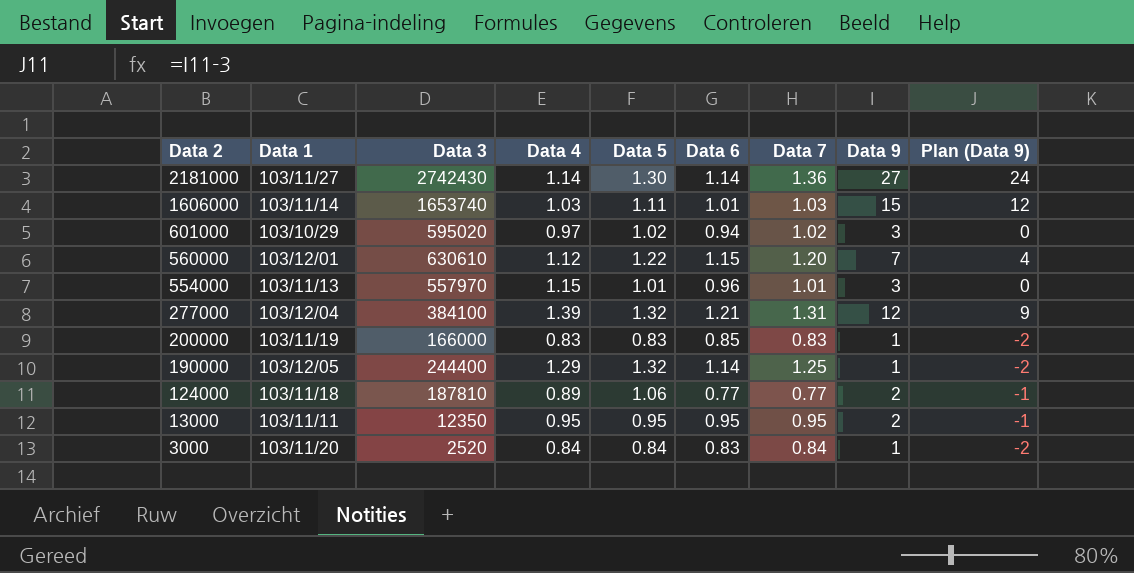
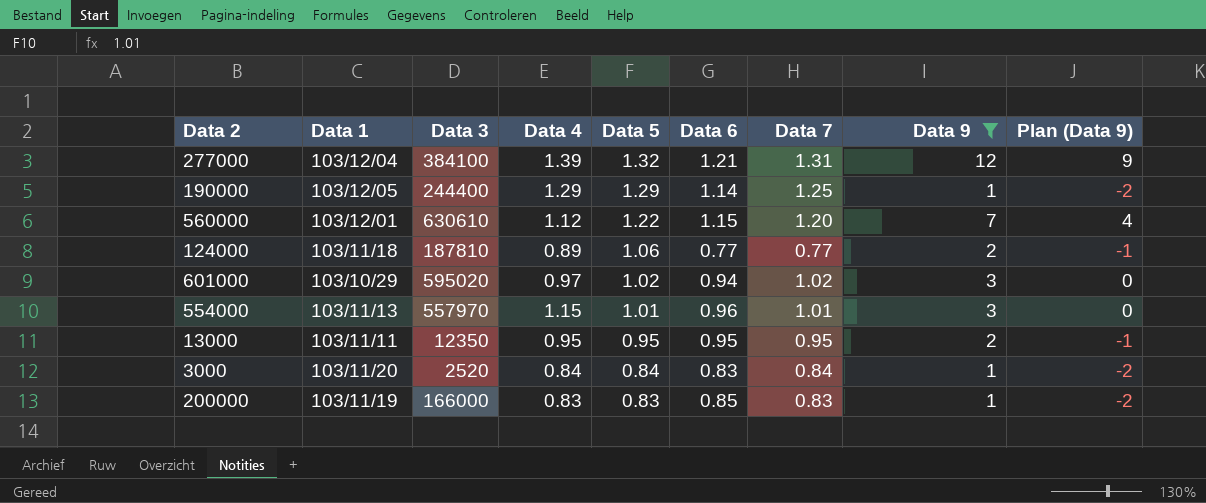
filter: none -> Data 9 <= 12
row order: Data 2 descending -> Data 5 descending
190000 | Data 5: 1.32 -> 1.29

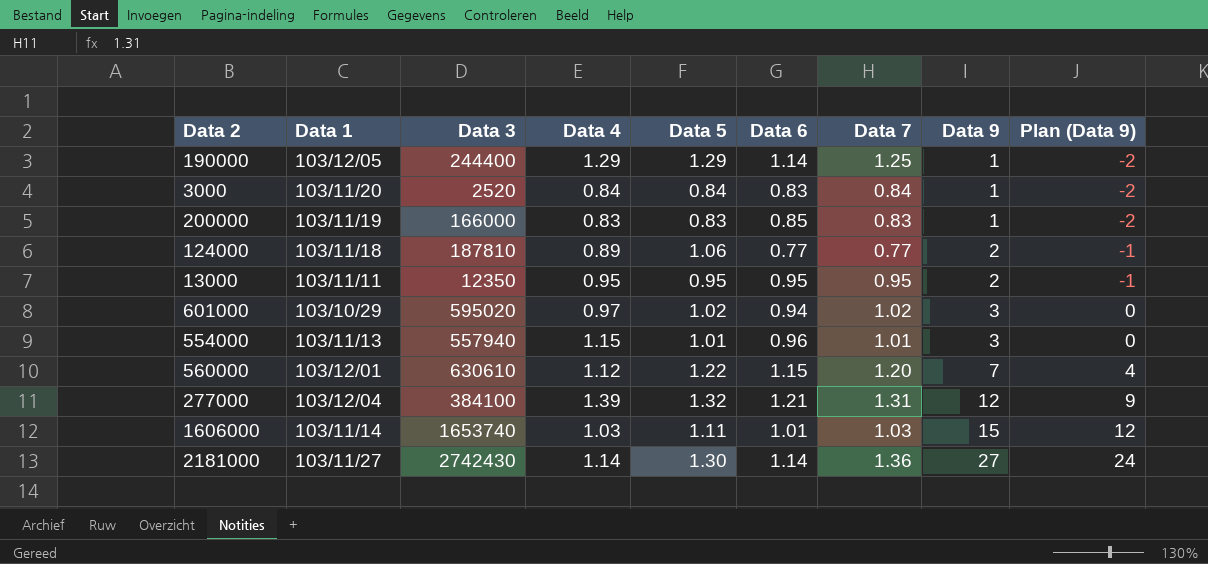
filter: Data 9 <= 12 -> none
row order: Data 5 descending -> Data 9 ascending
554000 | Data 3: 557970 -> 557940

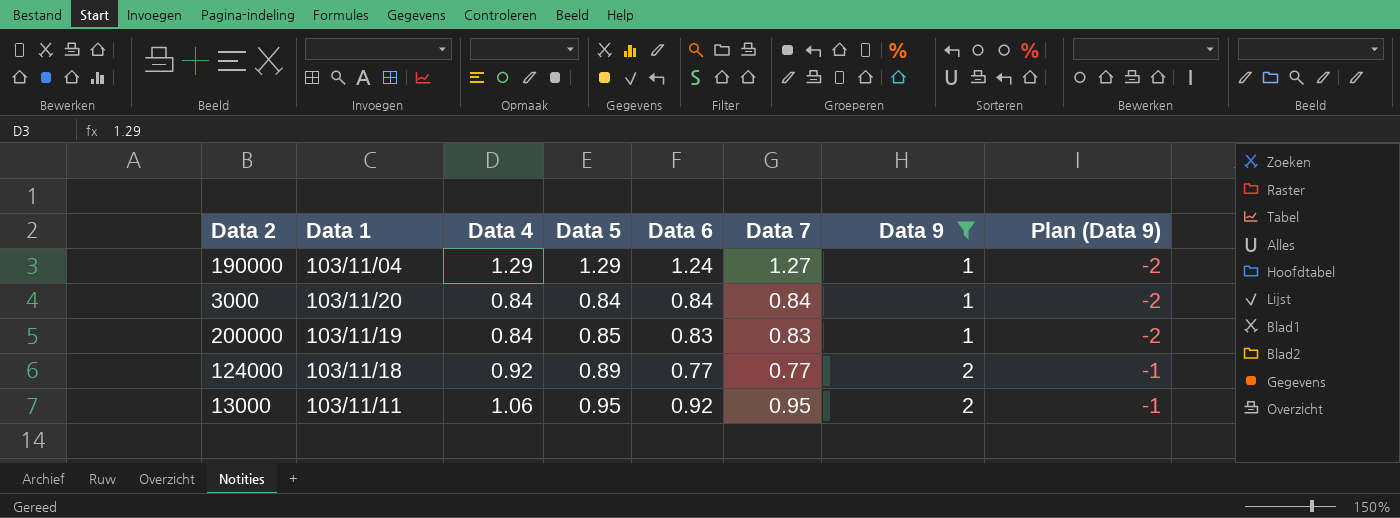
filter: none -> Data 9 <= 2
column Data 3 | position: 3 -> none
190000 | Data 1: 103/12/05 -> 103/11/04
190000 | Data 6: 1.14 -> 1.24
190000 | Data 7: 1.25 -> 1.27
3000 | Data 6: 0.83 -> 0.84
200000 | Data 4: 0.83 -> 0.84
200000 | Data 5: 0.83 -> 0.85
200000 | Data 6: 0.85 -> 0.83
124000 | Data 4: 0.89 -> 0.92
124000 | Data 5: 1.06 -> 0.89
13000 | Data 4: 0.95 -> 1.06
13000 | Data 6: 0.95 -> 0.92

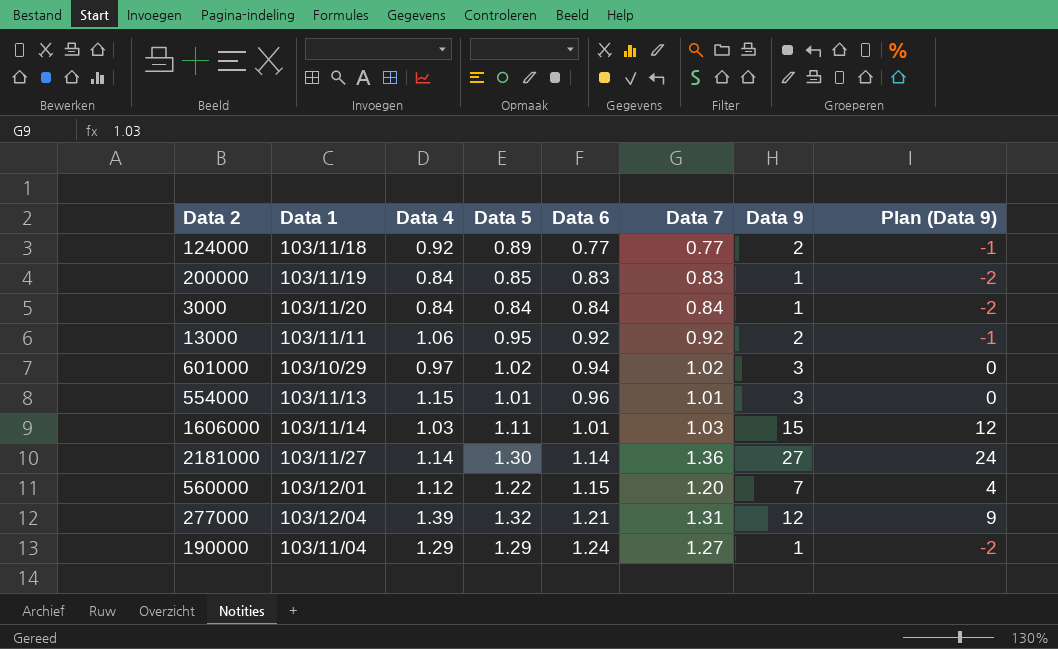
filter: Data 9 <= 2 -> none
row order: Data 9 ascending -> Data 6 ascending
13000 | Data 7: 0.95 -> 0.92

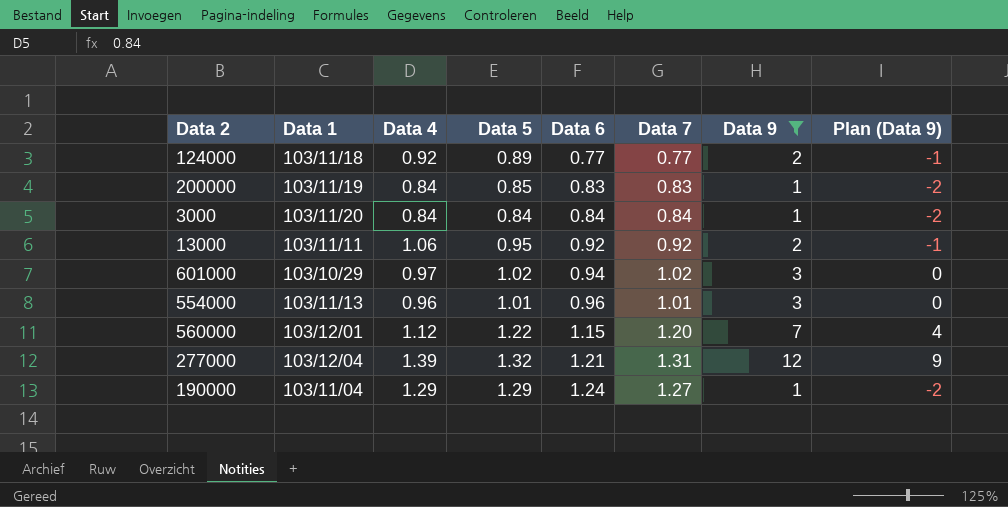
filter: none -> Data 9 <= 12
554000 | Data 4: 1.15 -> 0.96

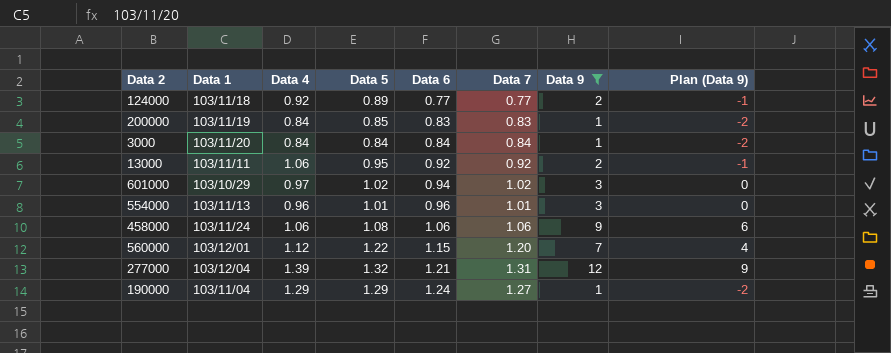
row 458000: none -> 103/11/24 | 1.06 | 1.08 | 1.06 | 1.06 | 9 | 6

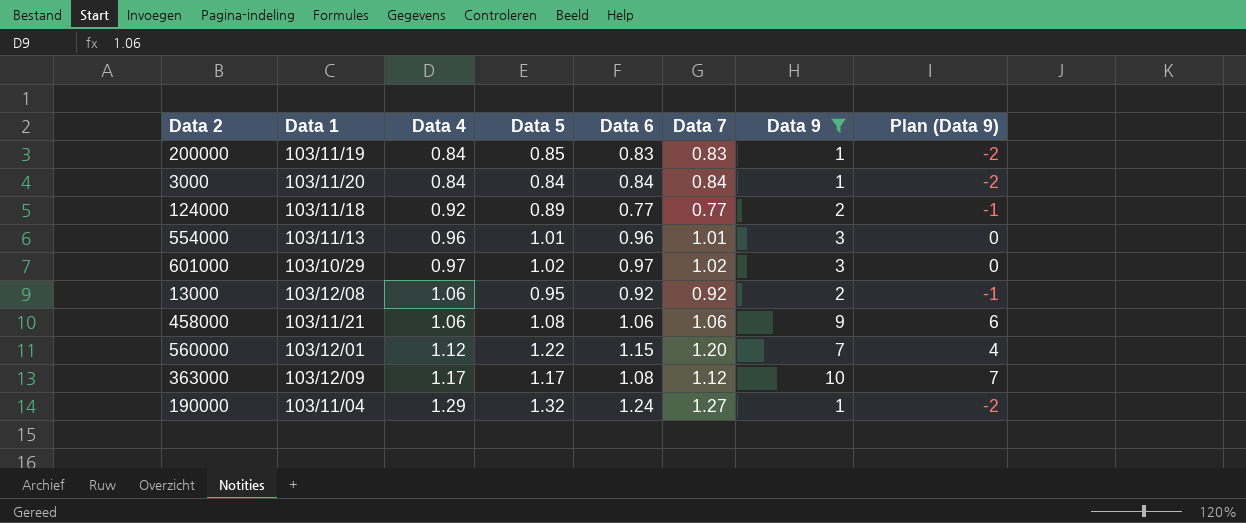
row order: Data 6 ascending -> Data 4 ascending
row 277000: 103/12/04 | 1.39 | 1.32 | 1.21 | 1.31 | 12 | 9 -> none
601000 | Data 6: 0.94 -> 0.97
13000 | Data 1: 103/11/11 -> 103/12/08
458000 | Data 1: 103/11/24 -> 103/11/21
row 363000: none -> 103/12/09 | 1.17 | 1.17 | 1.08 | 1.12 | 10 | 7
190000 | Data 5: 1.29 -> 1.32

